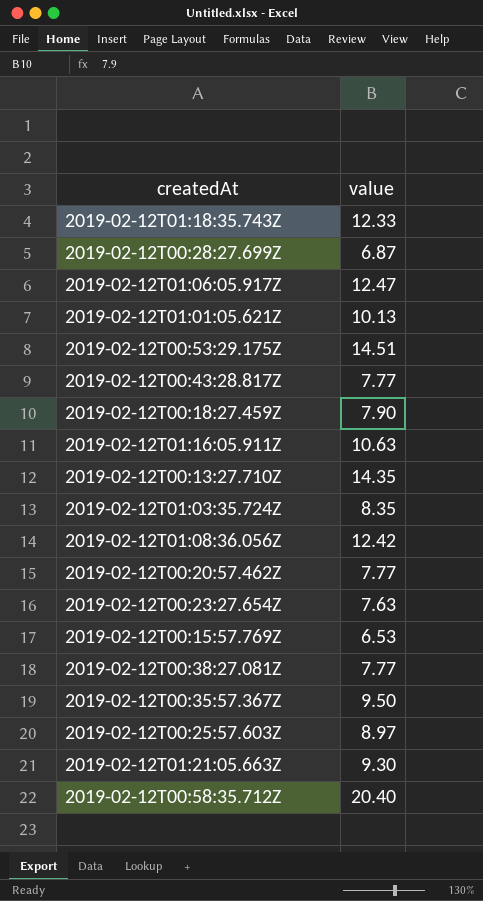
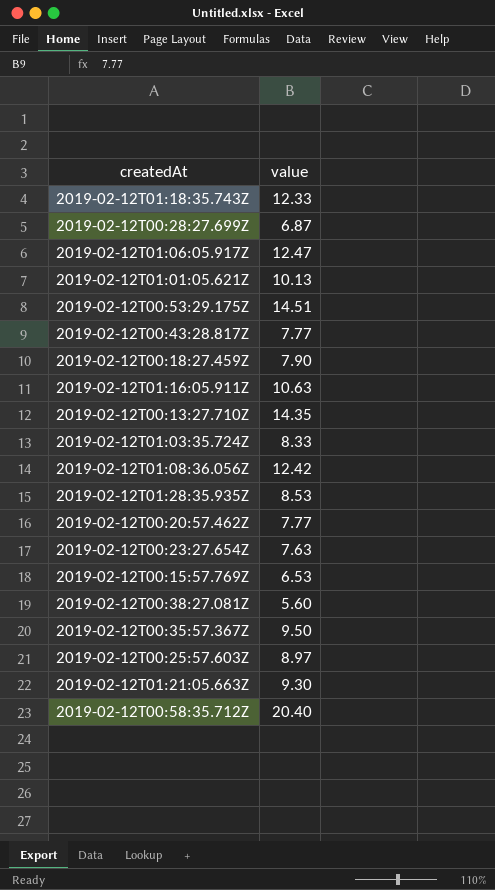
2019-02-12T01:03:35.724Z | value: 8.35 -> 8.33
row 2019-02-12T01:28:35.935Z: none -> 8.53
2019-02-12T00:38:27.081Z | value: 7.77 -> 5.60

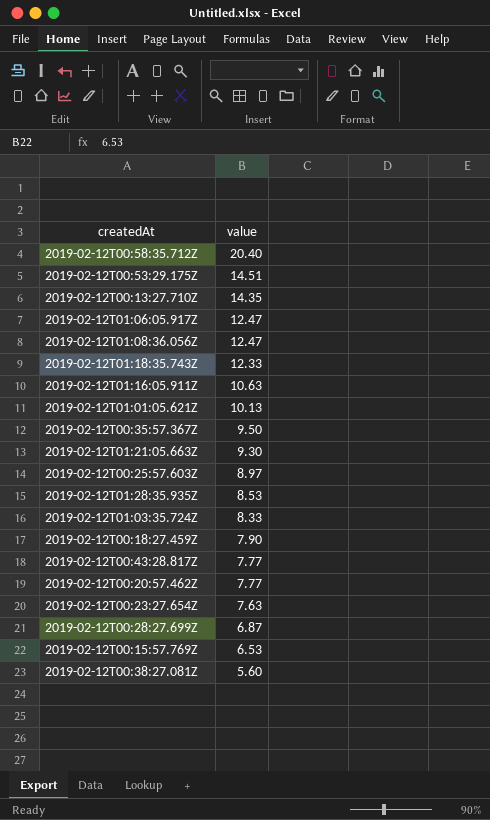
row order: none -> value descending
2019-02-12T01:08:36.056Z | value: 12.42 -> 12.47

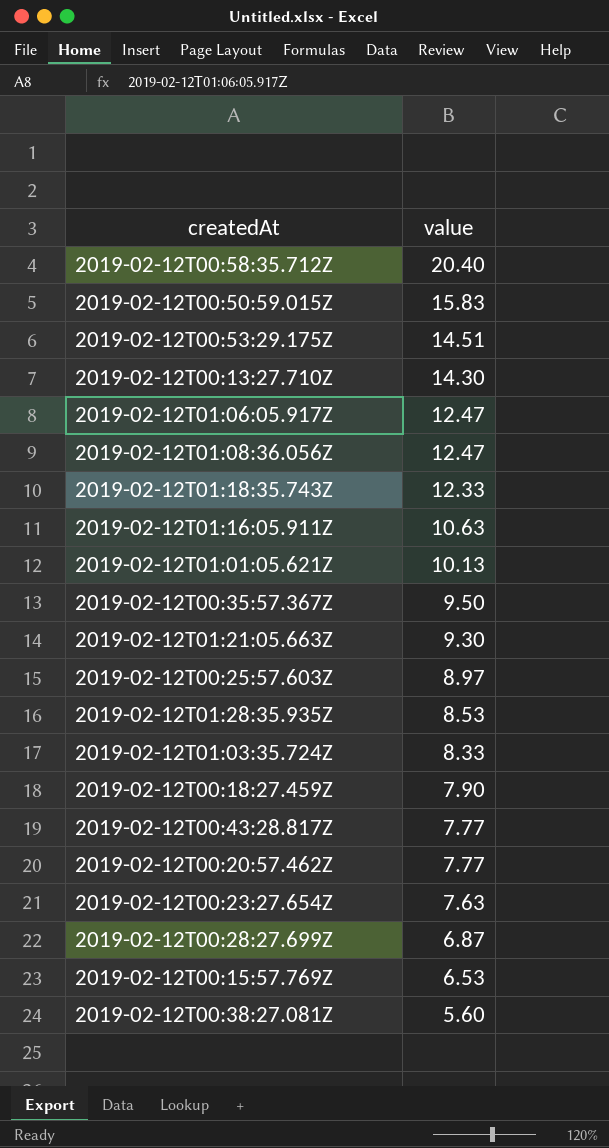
row 2019-02-12T00:50:59.015Z: none -> 15.83
2019-02-12T00:13:27.710Z | value: 14.35 -> 14.30

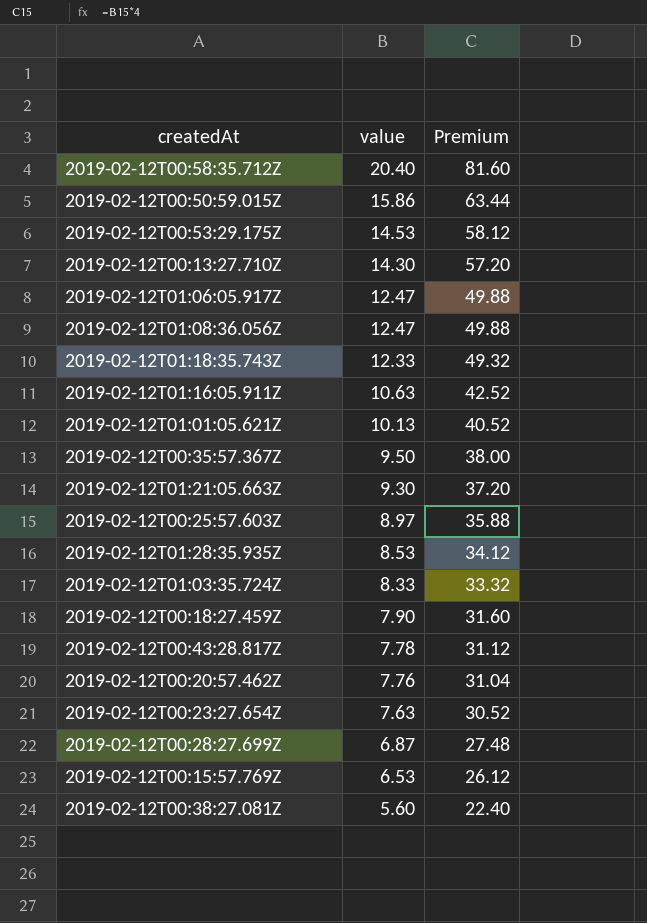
column Premium | formula: none -> [value] * 4
2019-02-12T00:50:59.015Z | value: 15.83 -> 15.86
2019-02-12T00:53:29.175Z | value: 14.51 -> 14.53
2019-02-12T00:43:28.817Z | value: 7.77 -> 7.78
2019-02-12T00:20:57.462Z | value: 7.77 -> 7.76

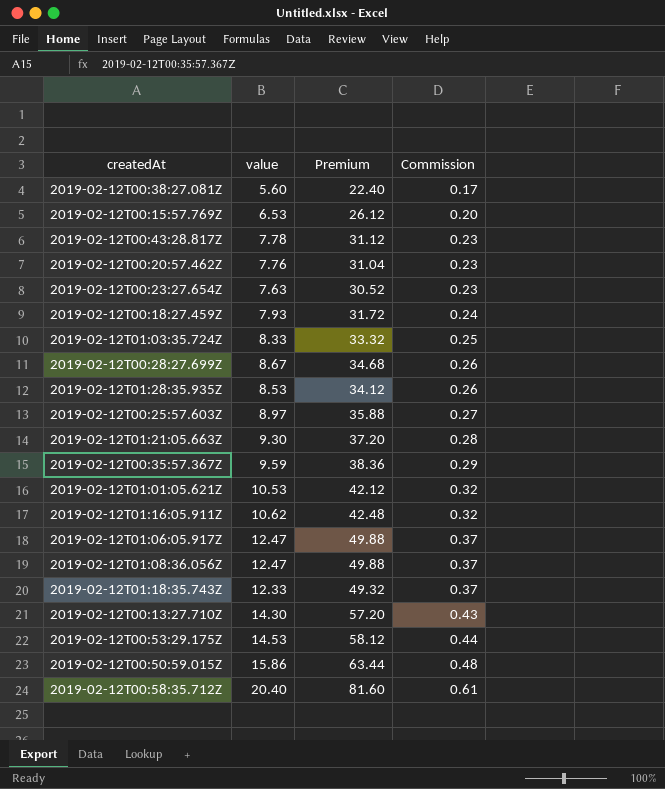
row order: value descending -> Commission ascending
column Commission | formula: none -> [value] * 0.03
2019-02-12T00:18:27.459Z | value: 7.90 -> 7.93
2019-02-12T00:18:27.459Z | Premium: 31.60 -> 31.72
2019-02-12T00:28:27.699Z | value: 6.87 -> 8.67
2019-02-12T00:28:27.699Z | Premium: 27.48 -> 34.68
2019-02-12T00:35:57.367Z | value: 9.50 -> 9.59
2019-02-12T00:35:57.367Z | Premium: 38.00 -> 38.36
2019-02-12T01:01:05.621Z | value: 10.13 -> 10.53
2019-02-12T01:01:05.621Z | Premium: 40.52 -> 42.12
2019-02-12T01:16:05.911Z | value: 10.63 -> 10.62
2019-02-12T01:16:05.911Z | Premium: 42.52 -> 42.48

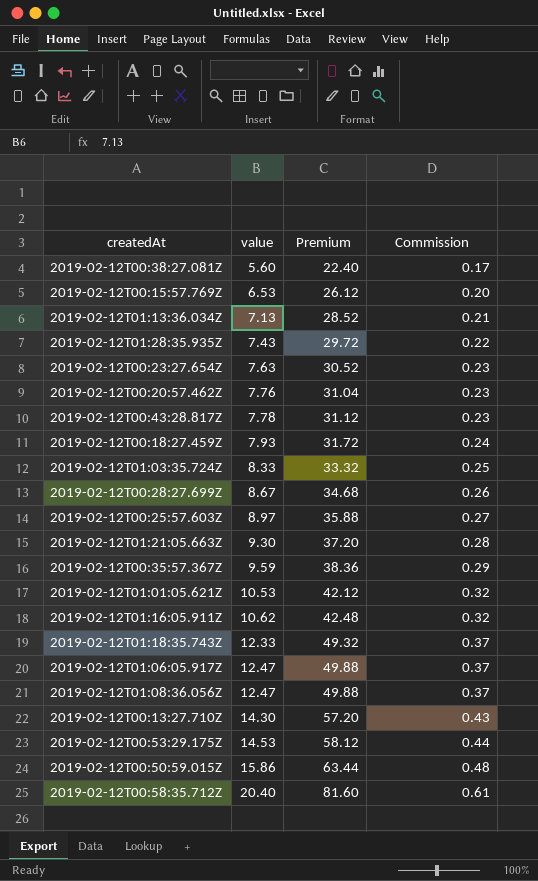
row order: Commission ascending -> value ascending
row 2019-02-12T01:13:36.034Z: none -> 7.13 | 28.52 | 0.21
2019-02-12T01:28:35.935Z | value: 8.53 -> 7.43
2019-02-12T01:28:35.935Z | Premium: 34.12 -> 29.72
2019-02-12T01:28:35.935Z | Commission: 0.26 -> 0.22

